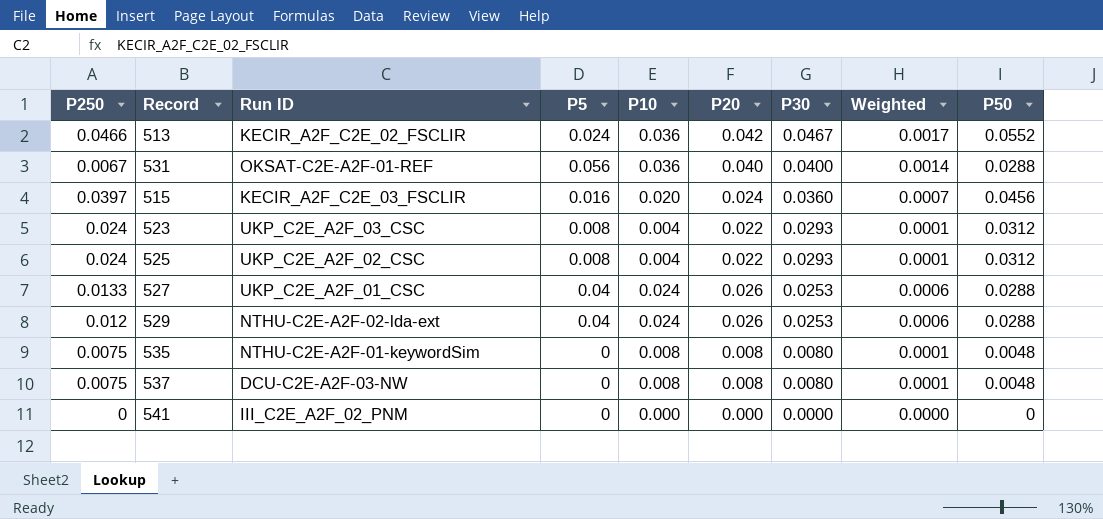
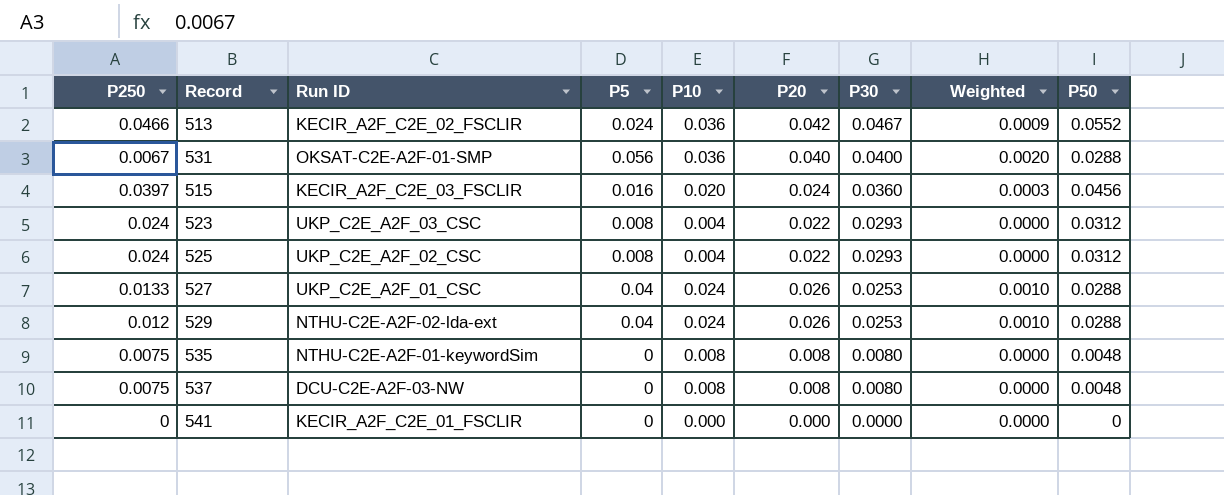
column Weighted | formula: [P10] * [P30] -> [P5] * [P10]
531 | Run ID: OKSAT-C2E-A2F-01-REF -> OKSAT-C2E-A2F-01-SMP
541 | Run ID: III_C2E_A2F_02_PNM -> KECIR_A2F_C2E_01_FSCLIR

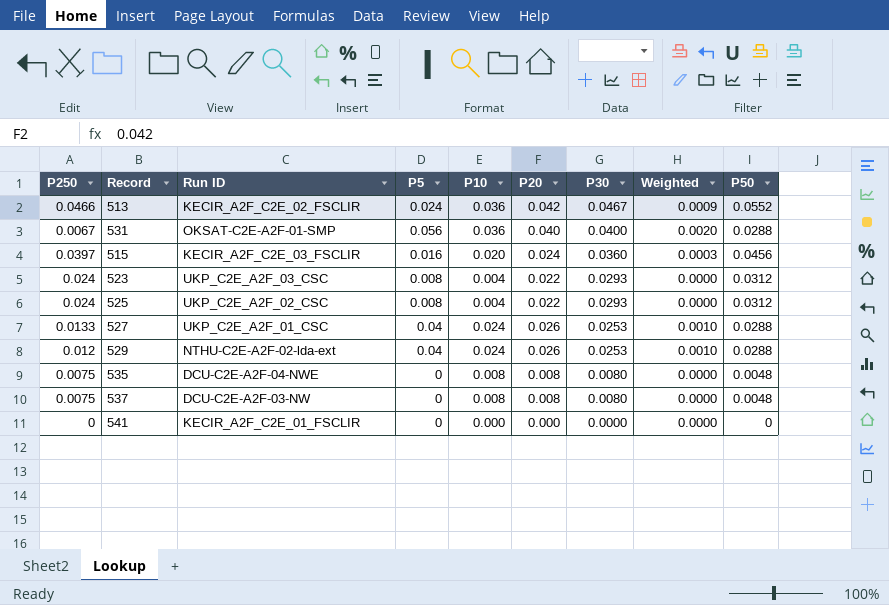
535 | Run ID: NTHU-C2E-A2F-01-keywordSim -> DCU-C2E-A2F-04-NWE

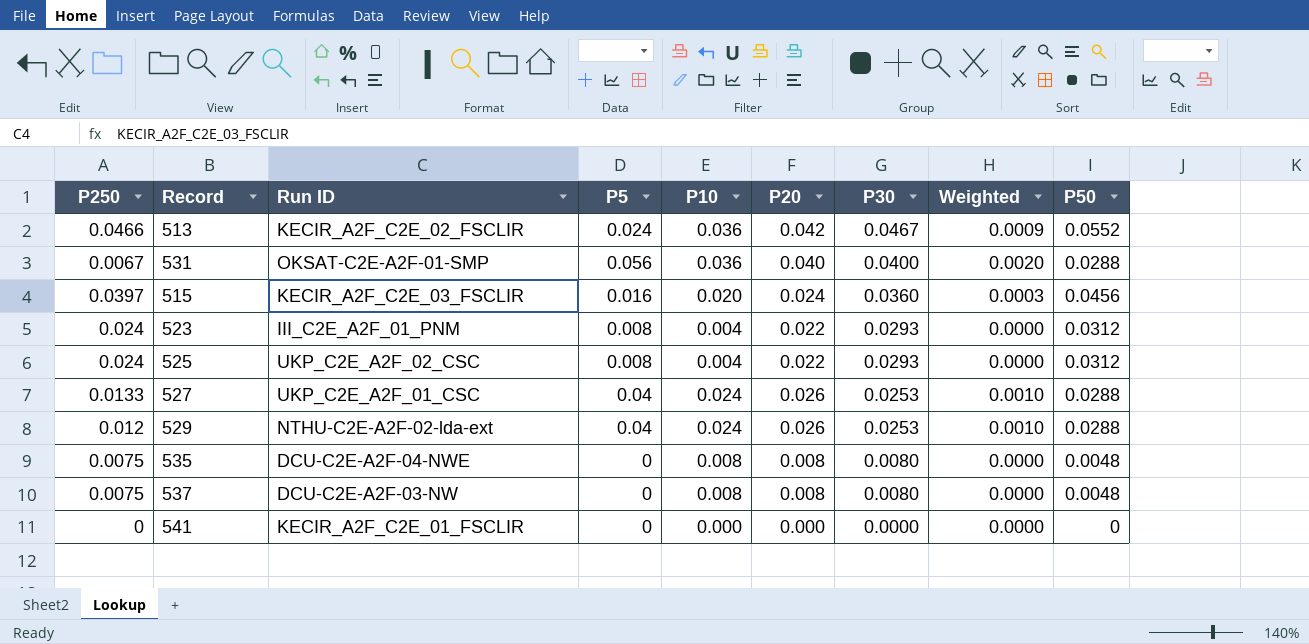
523 | Run ID: UKP_C2E_A2F_03_CSC -> III_C2E_A2F_01_PNM

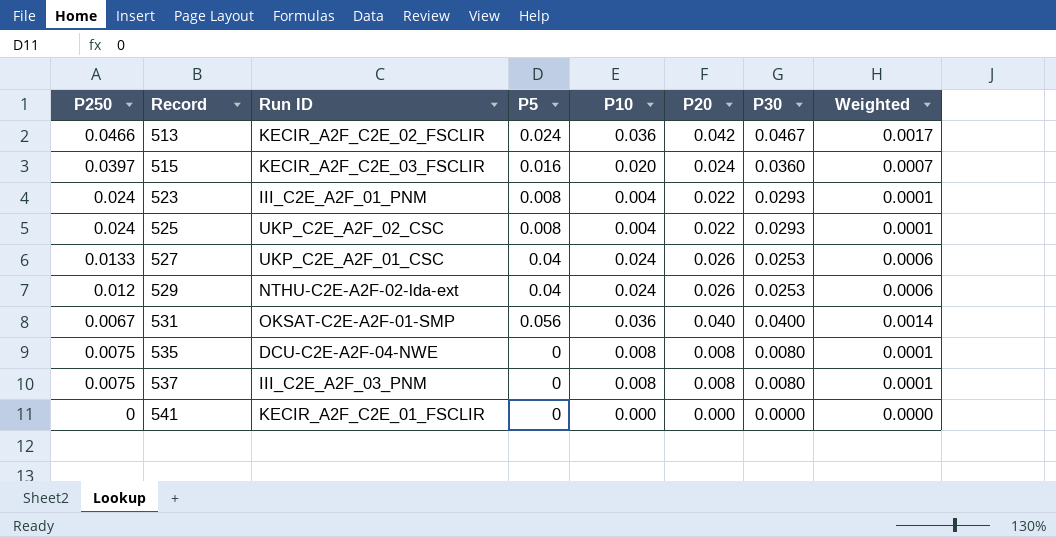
row order: P30 descending -> Record ascending
column P50 | position: 9 -> none
column Weighted | formula: [P5] * [P10] -> [P10] * [P30]
537 | Run ID: DCU-C2E-A2F-03-NW -> III_C2E_A2F_03_PNM

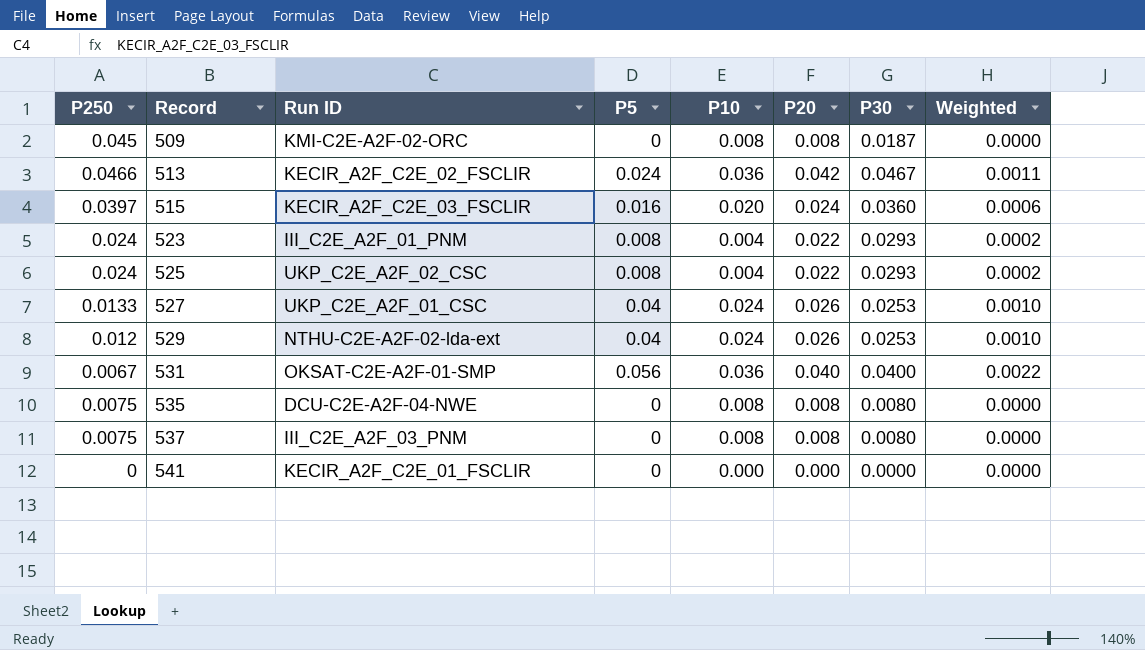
column Weighted | formula: [P10] * [P30] -> [P5] * [P30]
row 509: none -> 0.045 | KMI-C2E-A2F-02-ORC | 0 | 0.008 | 0.008 | 0.0187 | 0.0000

